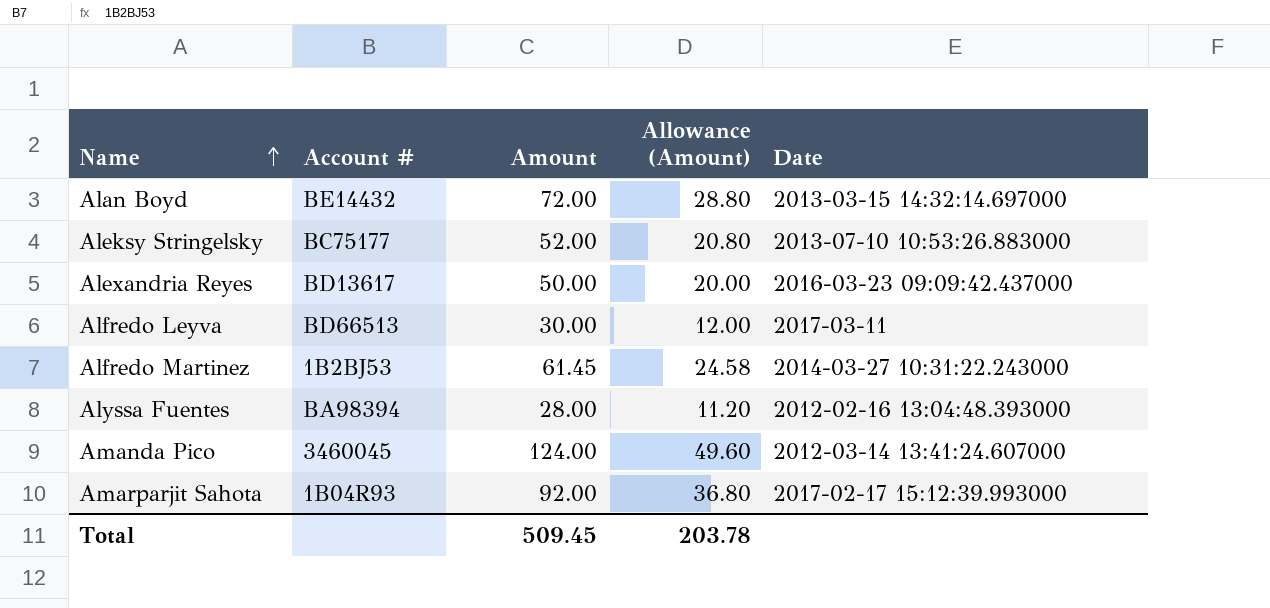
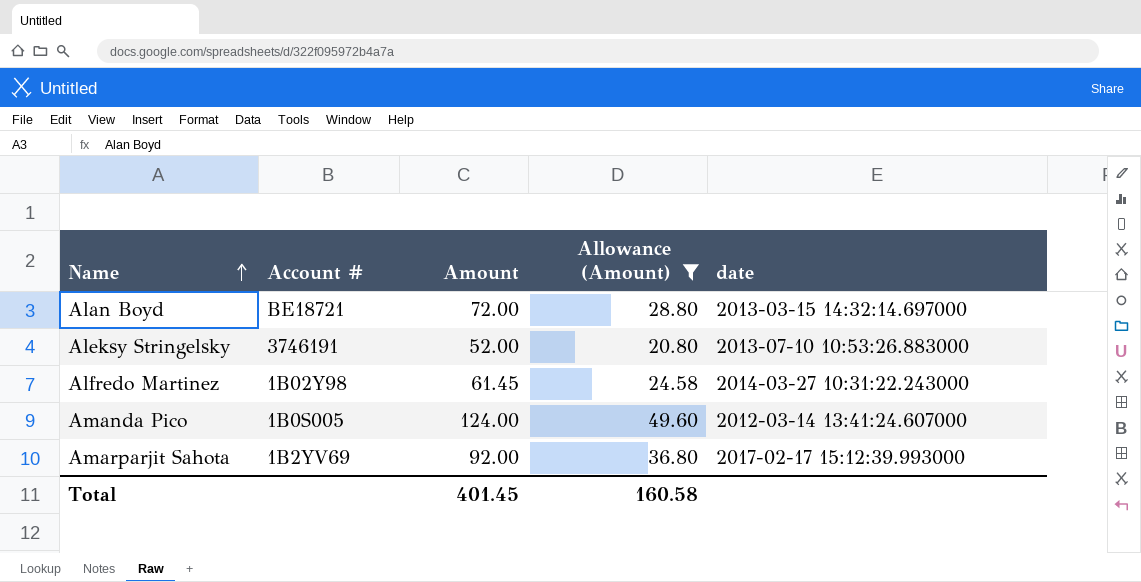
filter: none -> Allowance (Amount) >= 20.80
column name: Date -> date
Alan Boyd | Account #: BE14432 -> BE18721
Aleksy Stringelsky | Account #: BC75177 -> 3746191
Alfredo Martinez | Account #: 1B2BJ53 -> 1B02Y98
Amanda Pico | Account #: 3460045 -> 1B0S005
Amarparjit Sahota | Account #: 1B04R93 -> 1B2YV69
Total | Amount: 509.45 -> 401.45
Total | Allowance (Amount): 203.78 -> 160.58

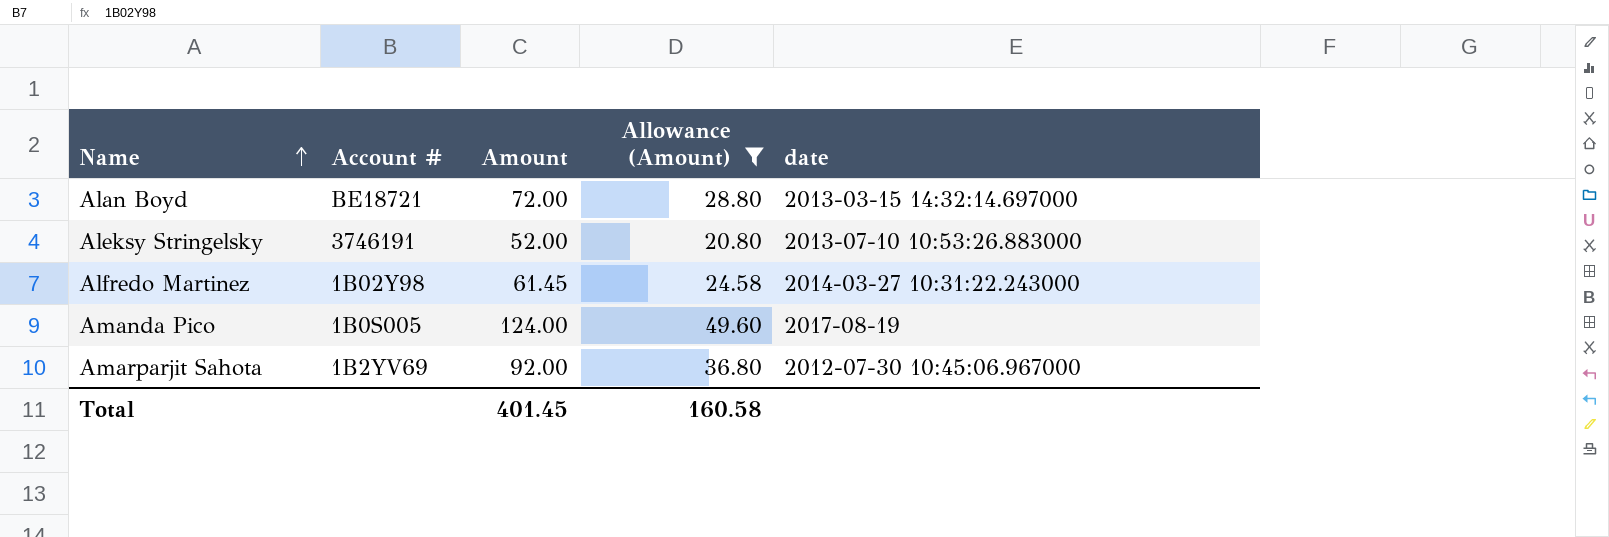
Amanda Pico | date: 2012-03-14 13:41:24.607000 -> 2017-08-19
Amarparjit Sahota | date: 2017-02-17 15:12:39.993000 -> 2012-07-30 10:45:06.967000

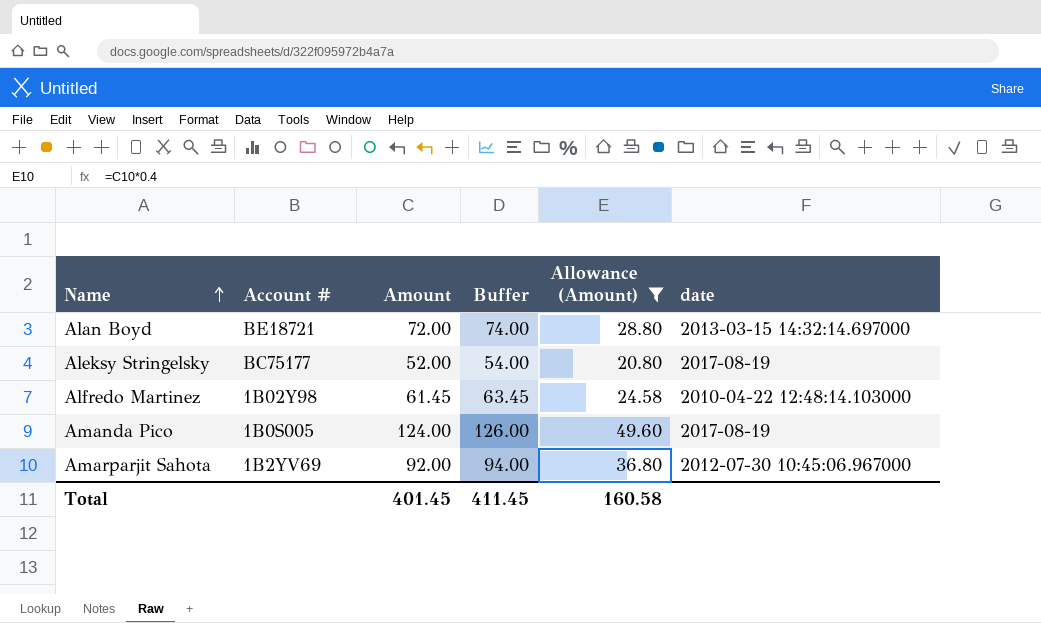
column Buffer | formula: none -> [Amount] + 2
Aleksy Stringelsky | Account #: 3746191 -> BC75177
Aleksy Stringelsky | date: 2013-07-10 10:53:26.883000 -> 2017-08-19
Alfredo Martinez | date: 2014-03-27 10:31:22.243000 -> 2010-04-22 12:48:14.103000

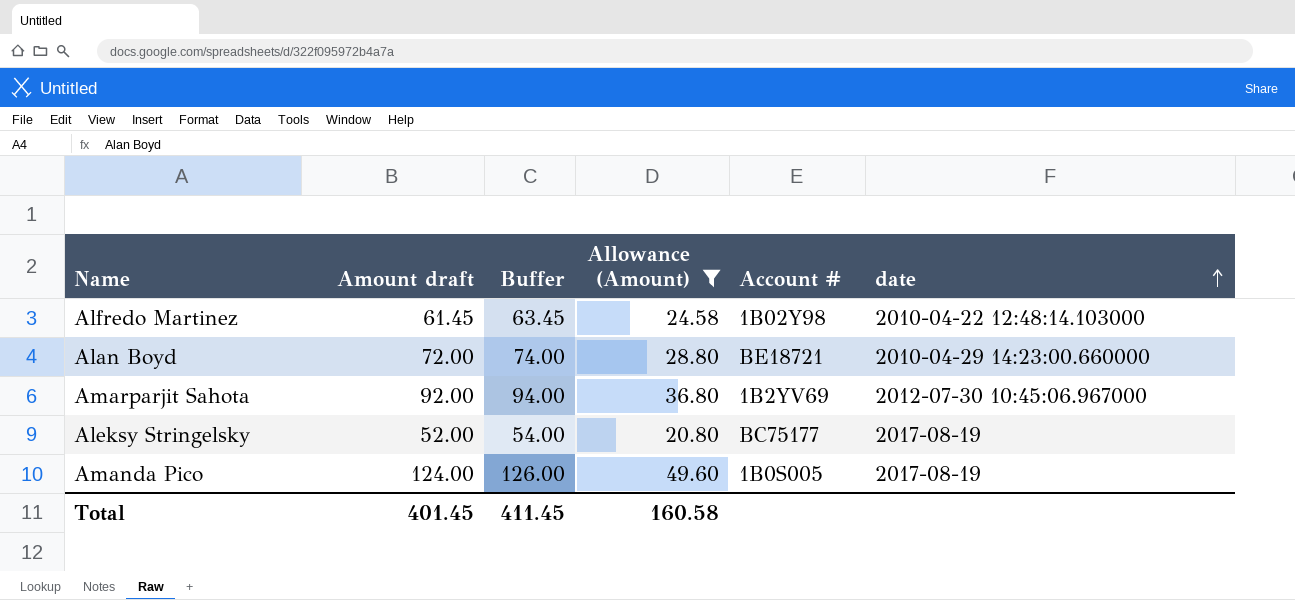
row order: Name ascending -> date ascending
column name: Amount -> Amount draft
column Account # | position: 2 -> 5
Alan Boyd | date: 2013-03-15 14:32:14.697000 -> 2010-04-29 14:23:00.660000

